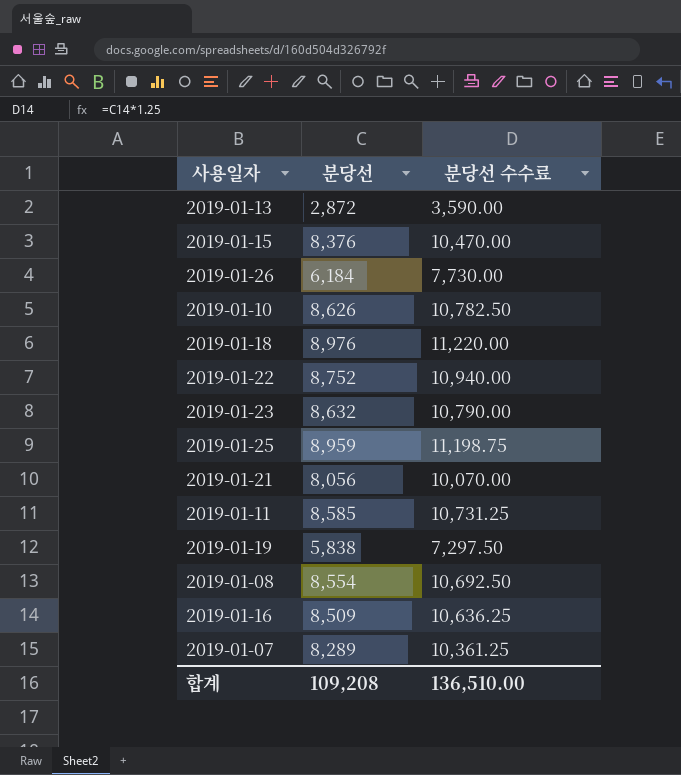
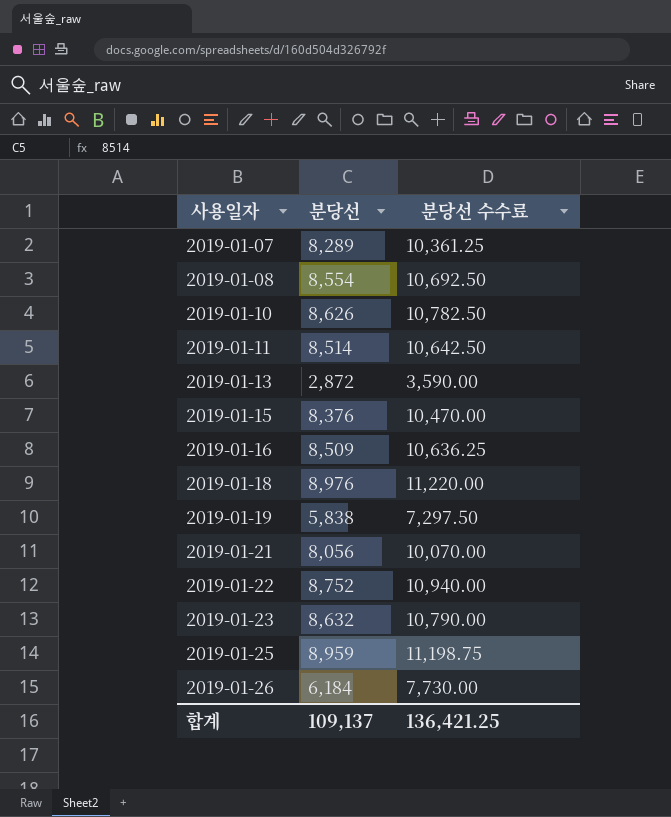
row order: none -> 사용일자 ascending
2019-01-11 | 분당선: 8,585 -> 8,514
2019-01-11 | 분당선 수수료: 10,731.25 -> 10,642.50
합계 | 분당선: 109,208 -> 109,137
합계 | 분당선 수수료: 136,510.00 -> 136,421.25

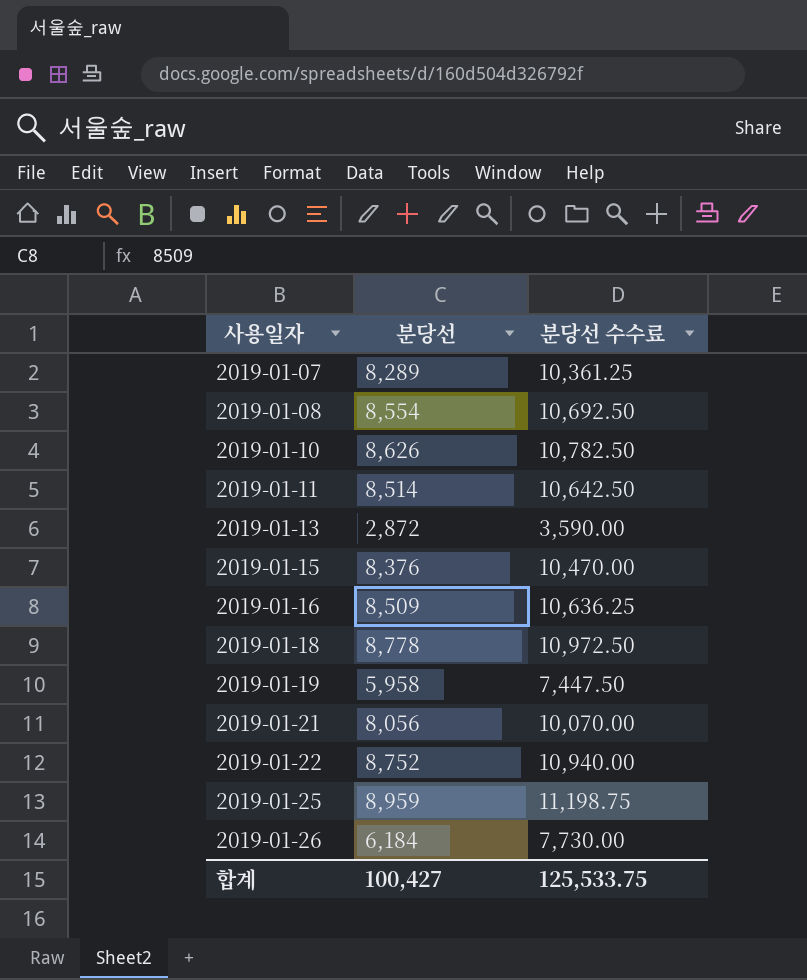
row 2019-01-23: 8,632 | 10,790.00 -> none
2019-01-18 | 분당선: 8,976 -> 8,778
2019-01-18 | 분당선 수수료: 11,220.00 -> 10,972.50
2019-01-19 | 분당선: 5,838 -> 5,958
2019-01-19 | 분당선 수수료: 7,297.50 -> 7,447.50
합계 | 분당선: 109,137 -> 100,427
합계 | 분당선 수수료: 136,421.25 -> 125,533.75

